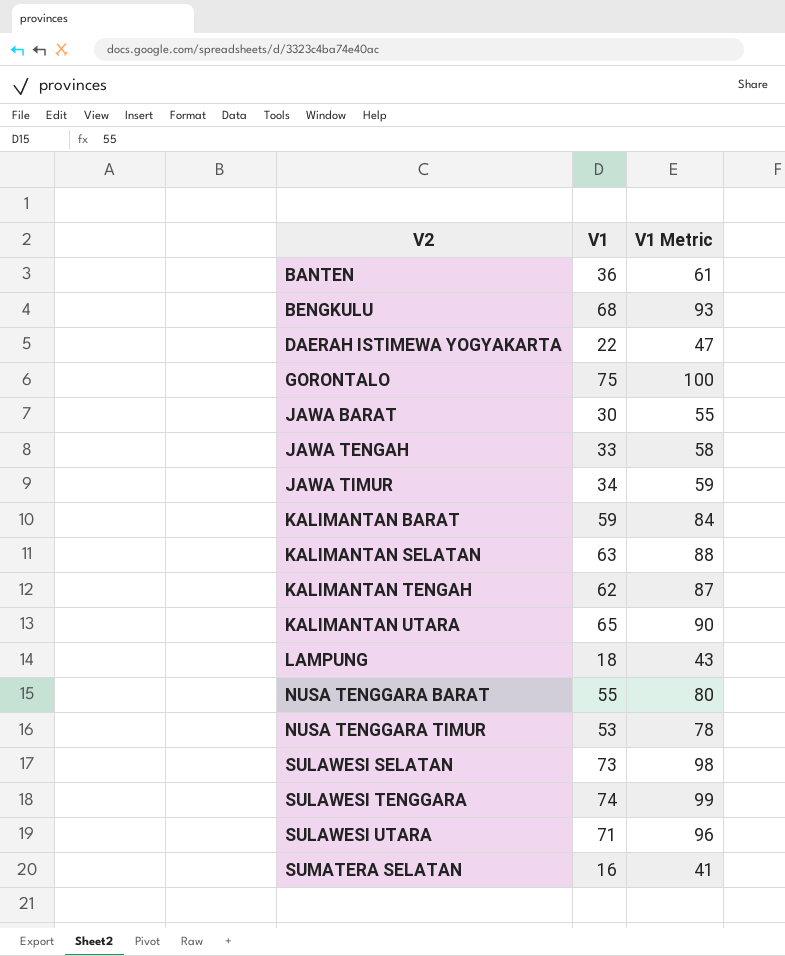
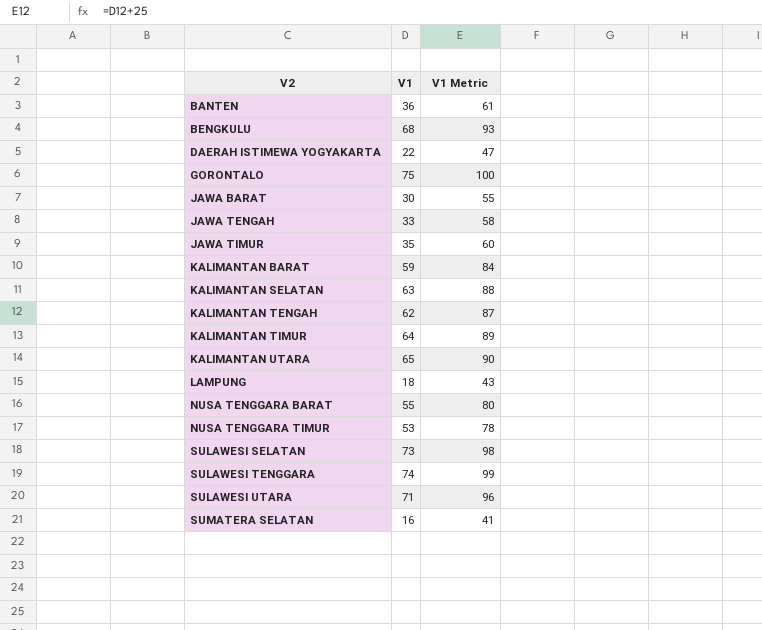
JAWA TIMUR | V1: 34 -> 35
JAWA TIMUR | V1 Metric: 59 -> 60
row KALIMANTAN TIMUR: none -> 64 | 89

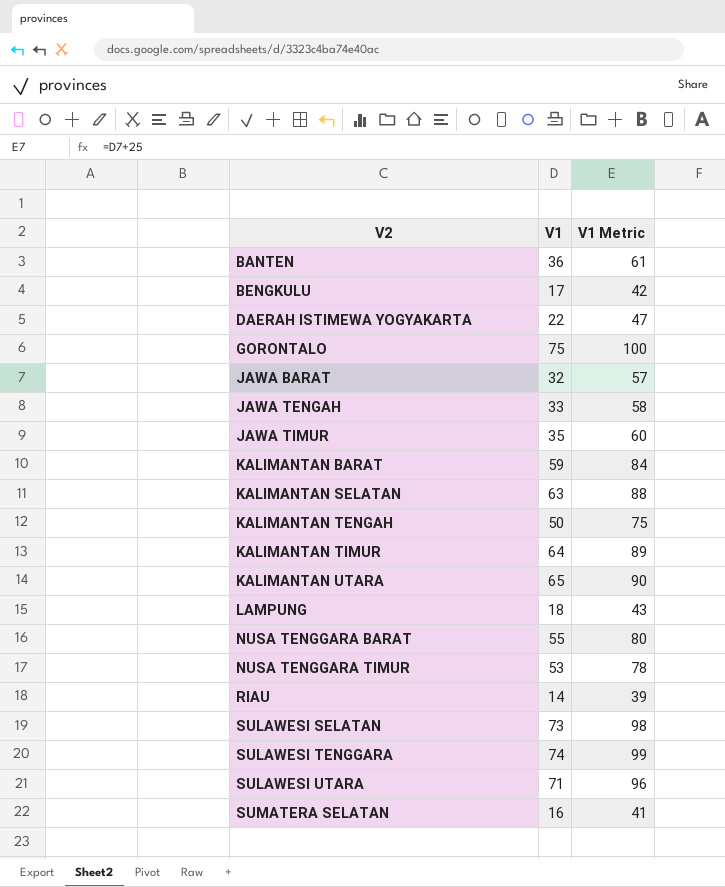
BENGKULU | V1: 68 -> 17
BENGKULU | V1 Metric: 93 -> 42
JAWA BARAT | V1: 30 -> 32
JAWA BARAT | V1 Metric: 55 -> 57
KALIMANTAN TENGAH | V1: 62 -> 50
KALIMANTAN TENGAH | V1 Metric: 87 -> 75
row RIAU: none -> 14 | 39

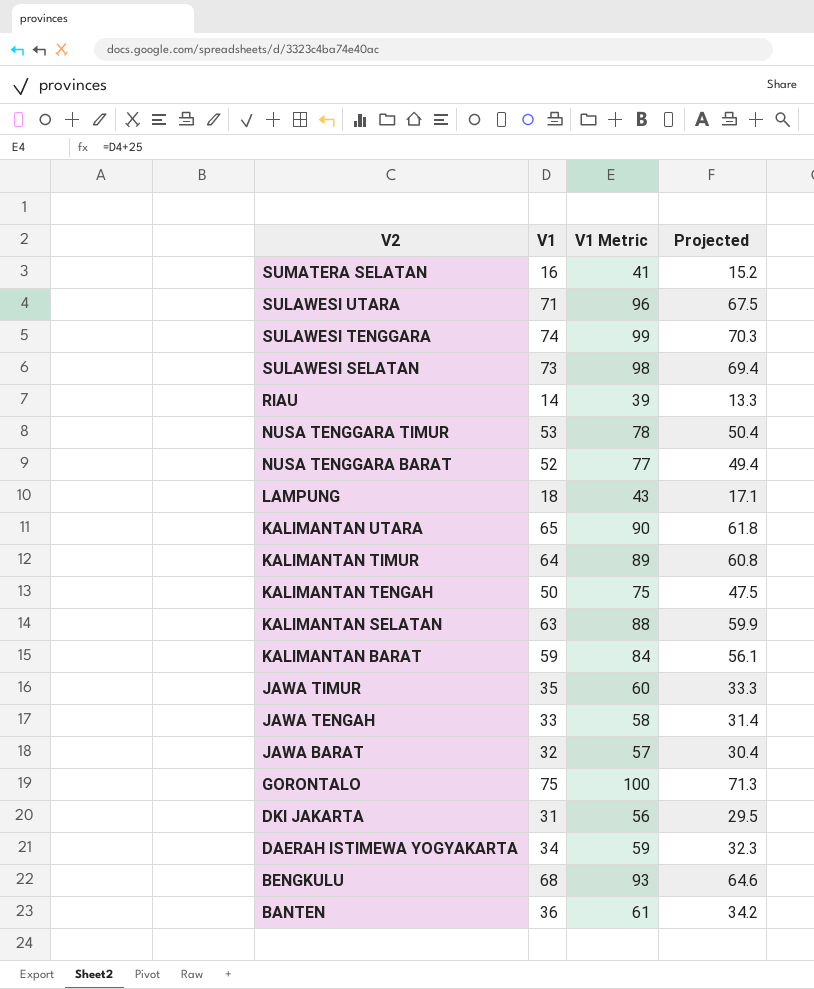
row order: V2 ascending -> V2 descending
column Projected | formula: none -> [V1] * 0.95
NUSA TENGGARA BARAT | V1: 55 -> 52
NUSA TENGGARA BARAT | V1 Metric: 80 -> 77
row DKI JAKARTA: none -> 31 | 56 | 29.5
DAERAH ISTIMEWA YOGYAKARTA | V1: 22 -> 34
DAERAH ISTIMEWA YOGYAKARTA | V1 Metric: 47 -> 59
BENGKULU | V1: 17 -> 68
BENGKULU | V1 Metric: 42 -> 93

